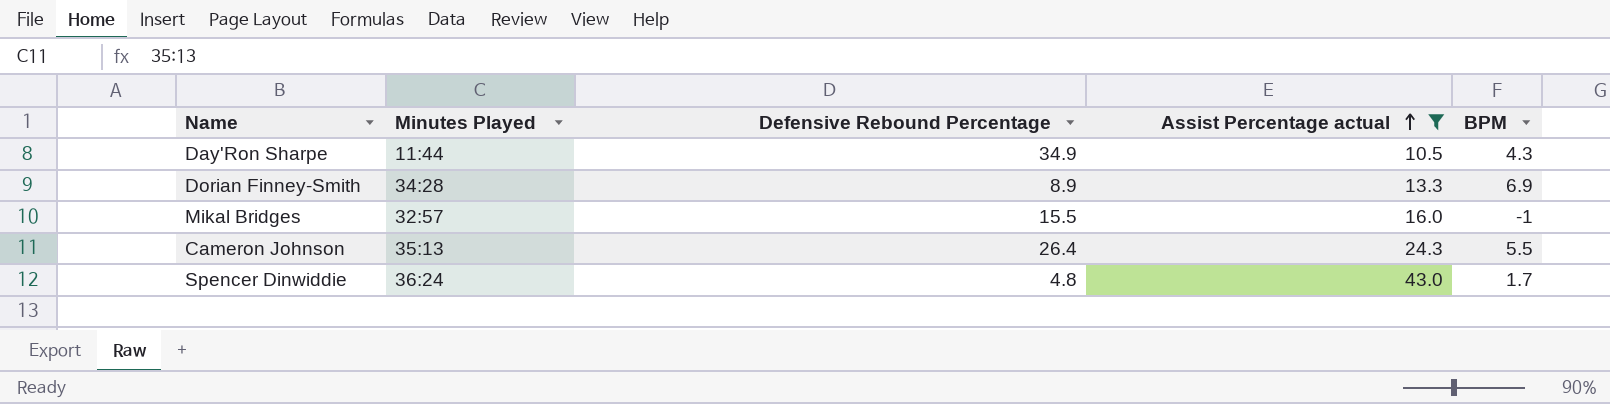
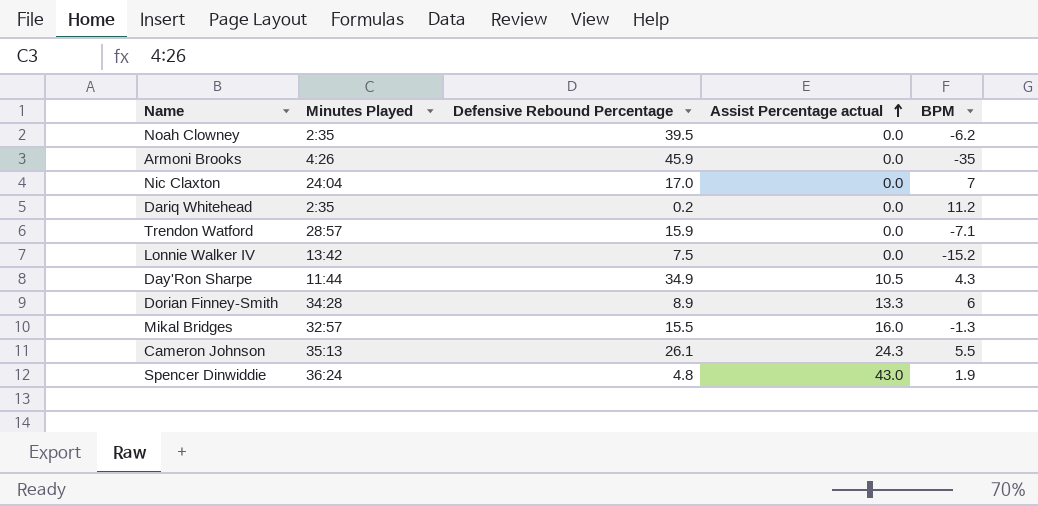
filter: Assist Percentage actual != 0.0 -> none
Dorian Finney-Smith | BPM: 6.9 -> 6
Mikal Bridges | BPM: -1 -> -1.3
Cameron Johnson | Defensive Rebound Percentage: 26.4 -> 26.1
Spencer Dinwiddie | BPM: 1.7 -> 1.9

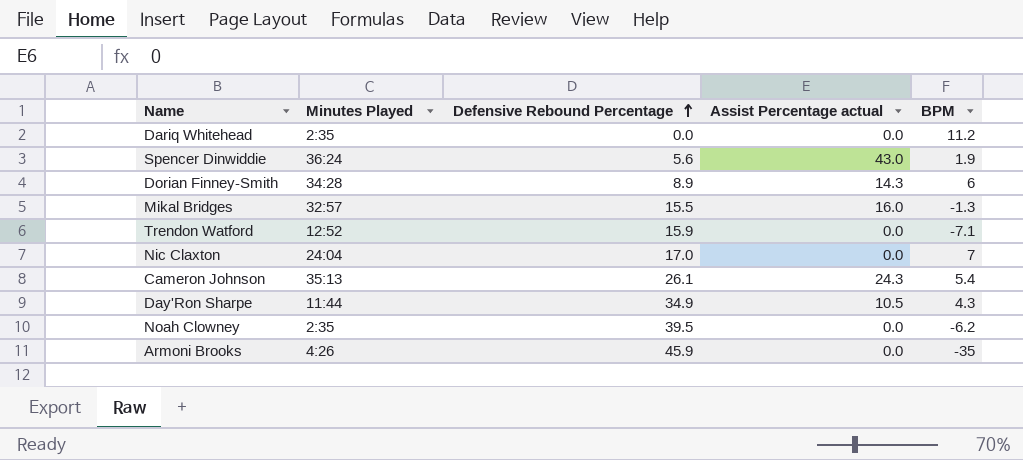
row order: Assist Percentage actual ascending -> Defensive Rebound Percentage ascending
row Lonnie Walker IV: 13:42 | 7.5 | 0.0 | -15.2 -> none
Dariq Whitehead | Defensive Rebound Percentage: 0.2 -> 0.0
Spencer Dinwiddie | Defensive Rebound Percentage: 4.8 -> 5.6
Dorian Finney-Smith | Assist Percentage actual: 13.3 -> 14.3
Trendon Watford | Minutes Played: 28:57 -> 12:52
Cameron Johnson | BPM: 5.5 -> 5.4

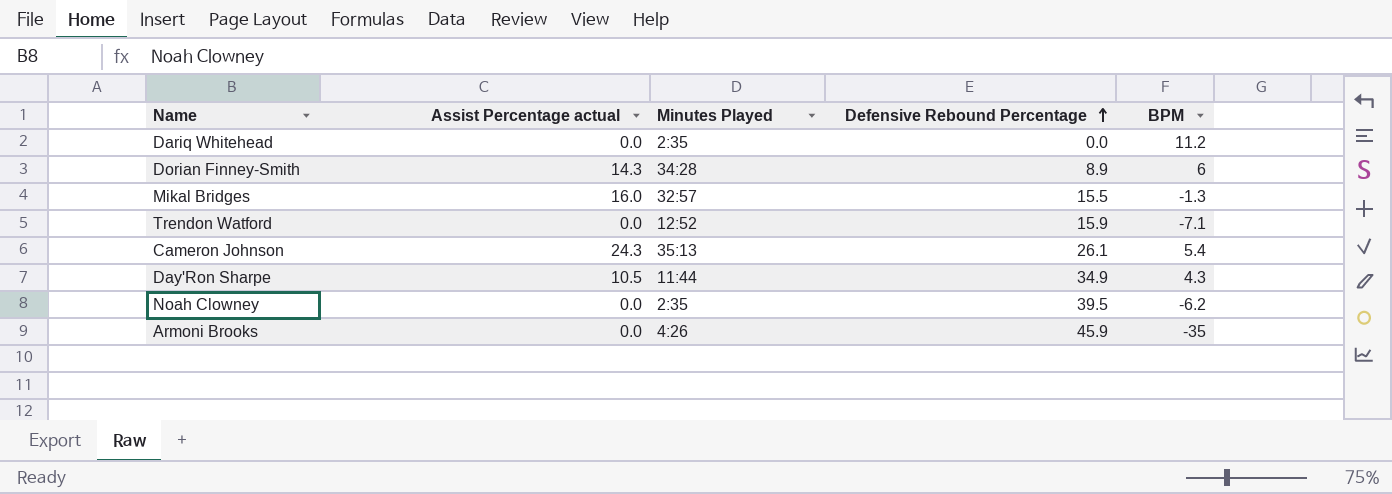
column Assist Percentage actual | position: 4 -> 2
row Spencer Dinwiddie: 36:24 | 5.6 | 43.0 | 1.9 -> none
row Nic Claxton: 24:04 | 17.0 | 0.0 | 7 -> none

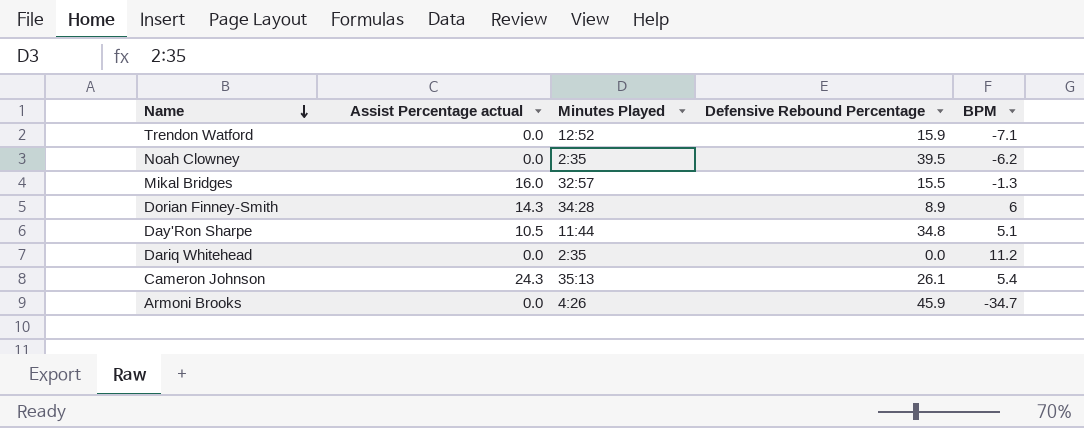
row order: Defensive Rebound Percentage ascending -> Name descending
Day'Ron Sharpe | Defensive Rebound Percentage: 34.9 -> 34.8
Day'Ron Sharpe | BPM: 4.3 -> 5.1
Armoni Brooks | BPM: -35 -> -34.7

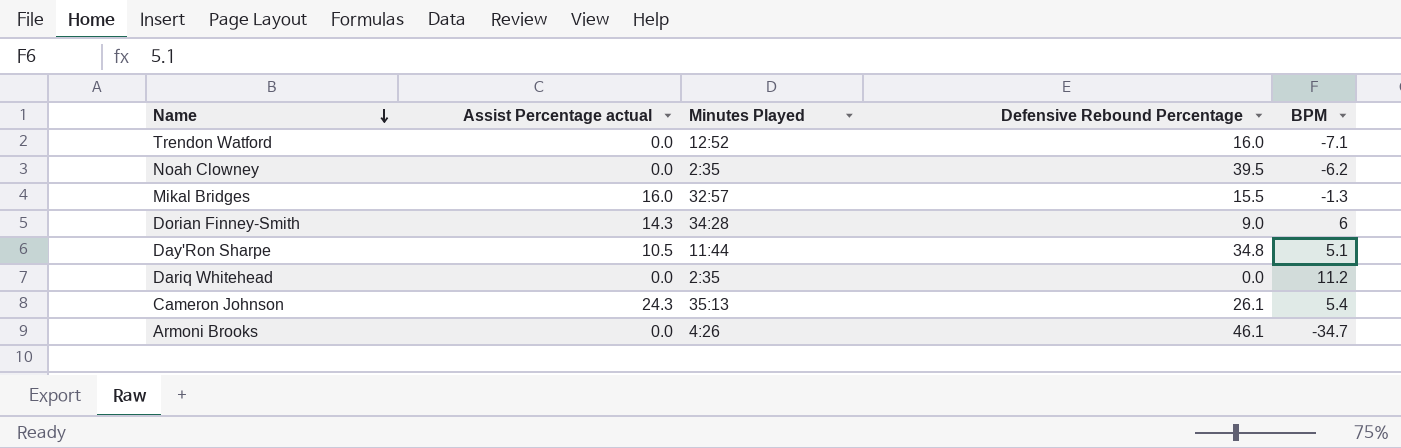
Trendon Watford | Defensive Rebound Percentage: 15.9 -> 16.0
Dorian Finney-Smith | Defensive Rebound Percentage: 8.9 -> 9.0
Armoni Brooks | Defensive Rebound Percentage: 45.9 -> 46.1

